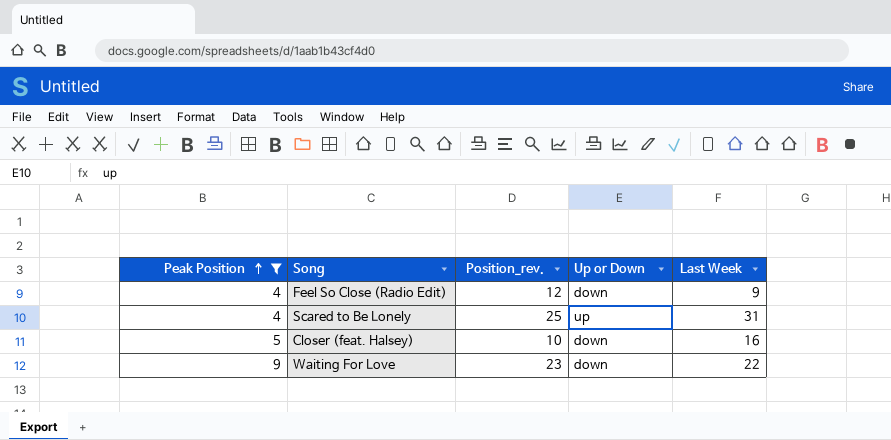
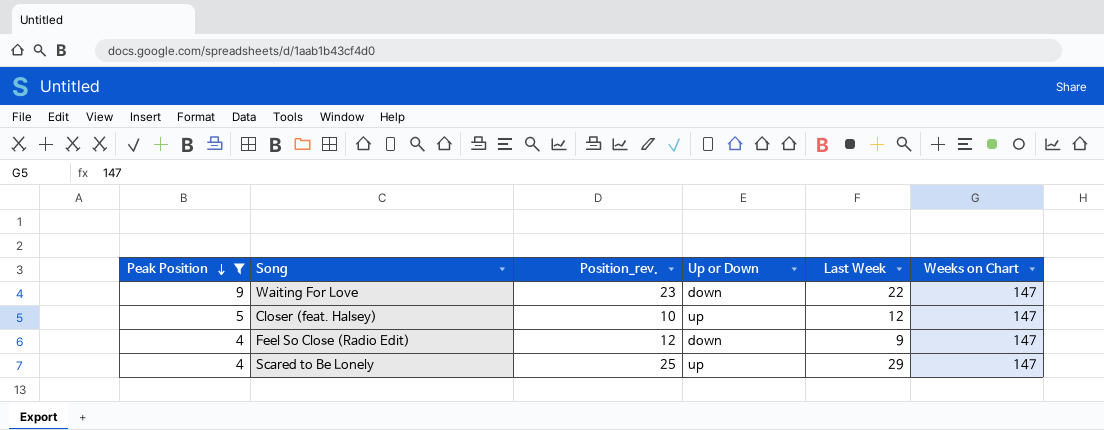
row order: Peak Position ascending -> Peak Position descending
column Weeks on Chart | position: none -> 6
Closer (feat. Halsey) | Up or Down: down -> up
Closer (feat. Halsey) | Last Week: 16 -> 12
Scared to Be Lonely | Last Week: 31 -> 29

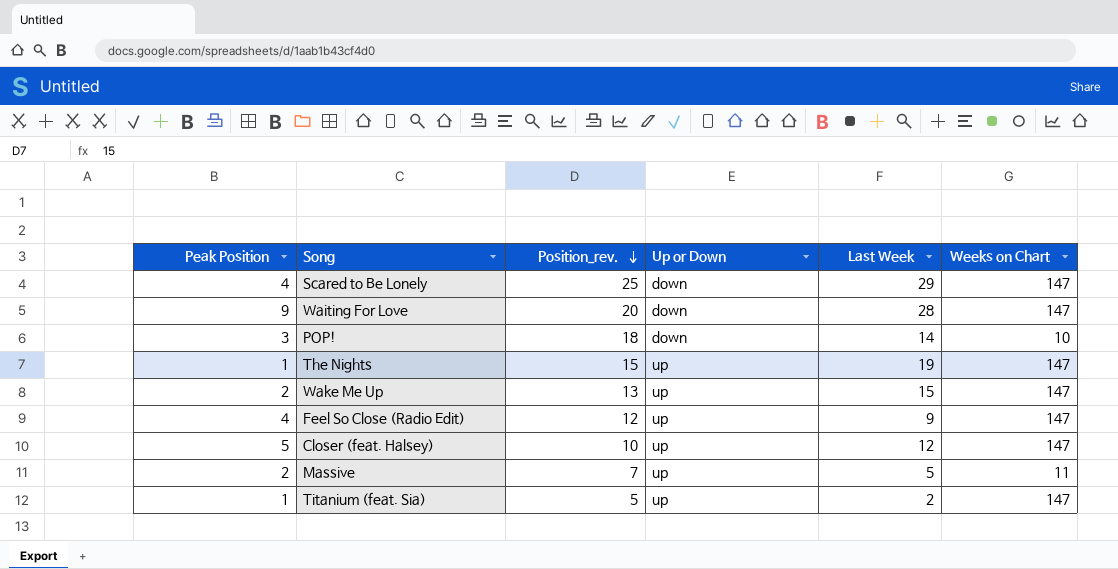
filter: Peak Position >= 4 -> none
row order: Peak Position descending -> Position_rev. descending
Scared to Be Lonely | Up or Down: up -> down
Waiting For Love | Position_rev.: 23 -> 20
Waiting For Love | Last Week: 22 -> 28
Feel So Close (Radio Edit) | Up or Down: down -> up

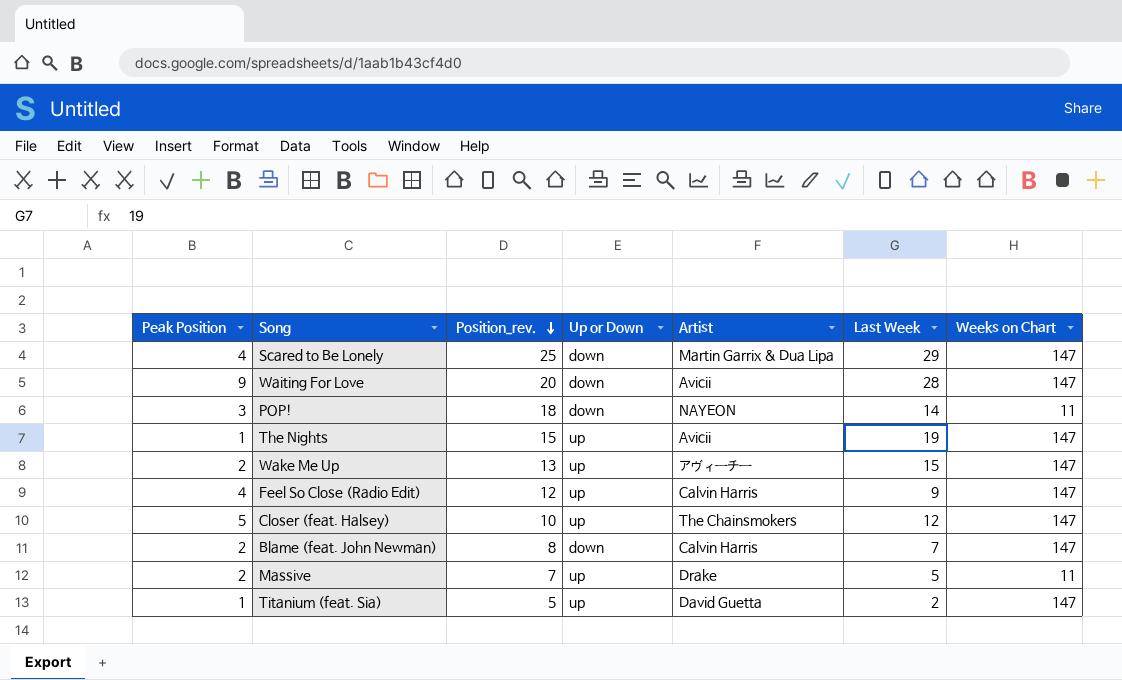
column Artist | position: none -> 5
POP! | Weeks on Chart: 10 -> 11
row Blame (feat. John Newman): none -> 2 | 8 | down | Calvin Harris | 7 | 147

